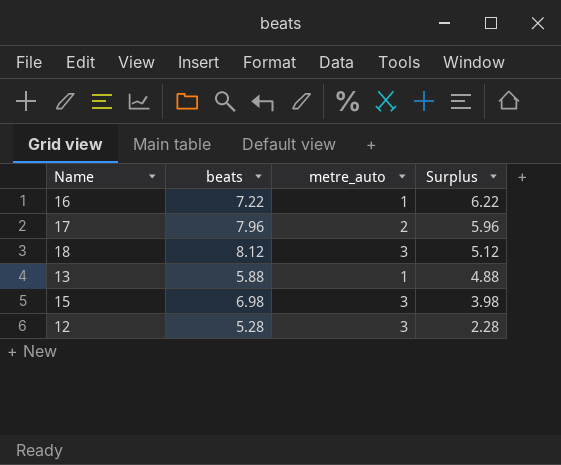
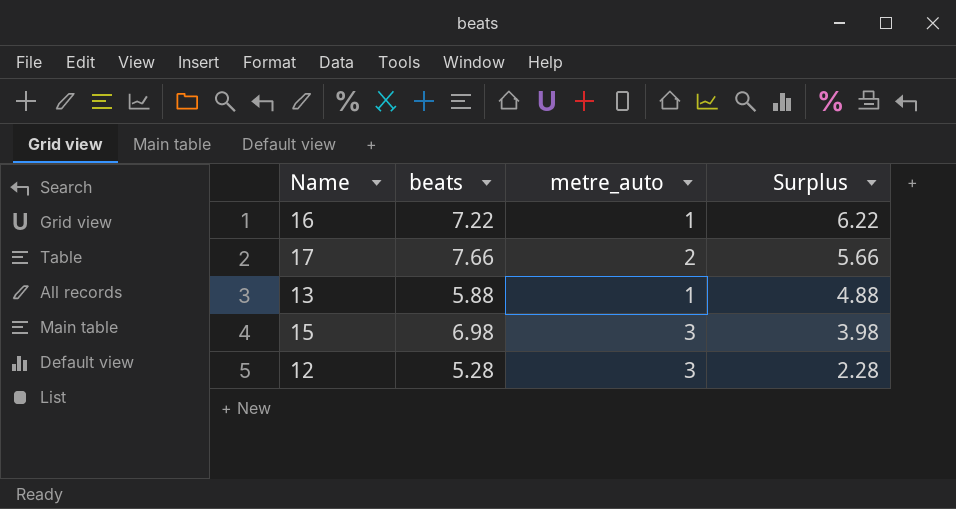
row 18: 8.12 | 3 | 5.12 -> none
17 | beats: 7.96 -> 7.66
17 | Surplus: 5.96 -> 5.66

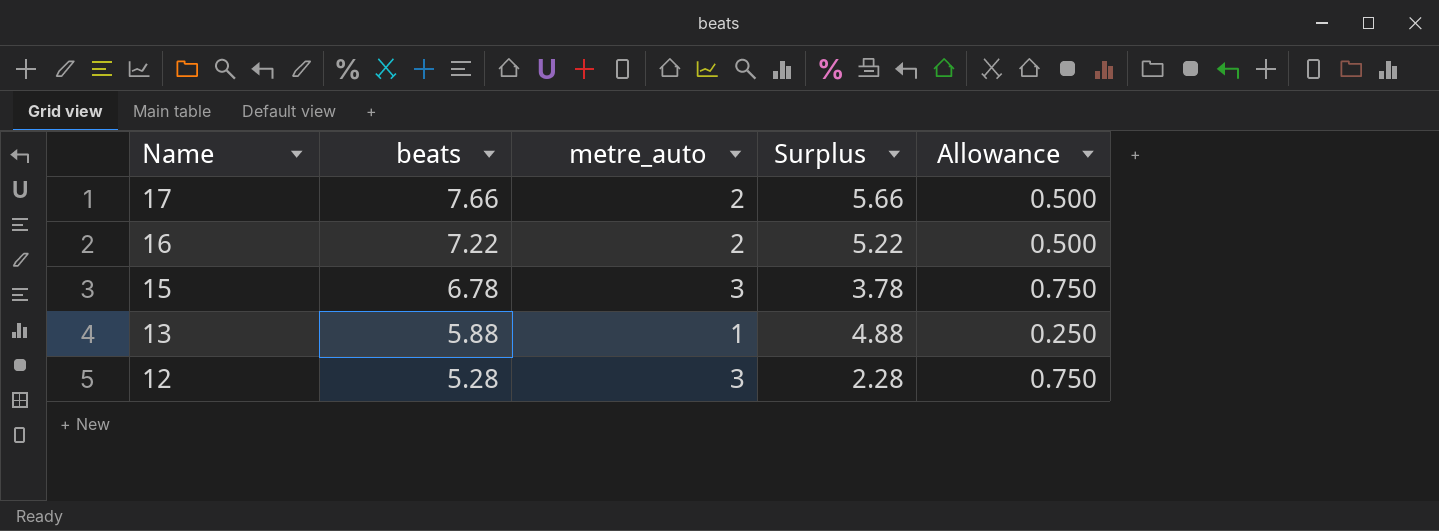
row order: Surplus descending -> Name descending
column Allowance | formula: none -> [metre_auto] * 0.25
16 | metre_auto: 1 -> 2
16 | Surplus: 6.22 -> 5.22
15 | beats: 6.98 -> 6.78
15 | Surplus: 3.98 -> 3.78

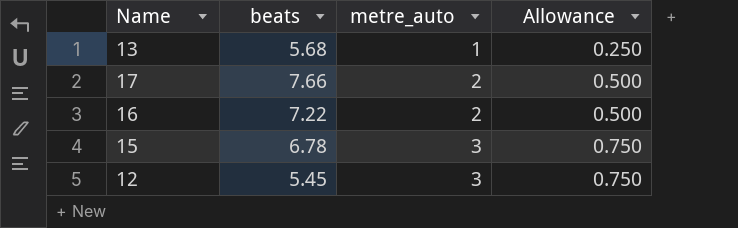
row order: Name descending -> metre_auto ascending
column Surplus | formula: [beats] - [metre_auto] -> none
13 | beats: 5.88 -> 5.68
12 | beats: 5.28 -> 5.45

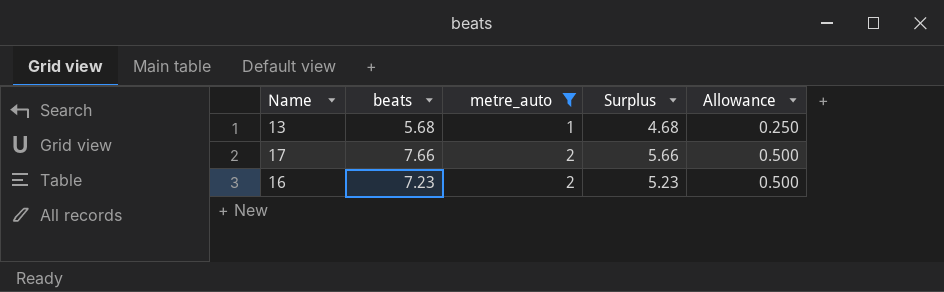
filter: none -> metre_auto != 3
column Surplus | formula: none -> [beats] - [metre_auto]
16 | beats: 7.22 -> 7.23

